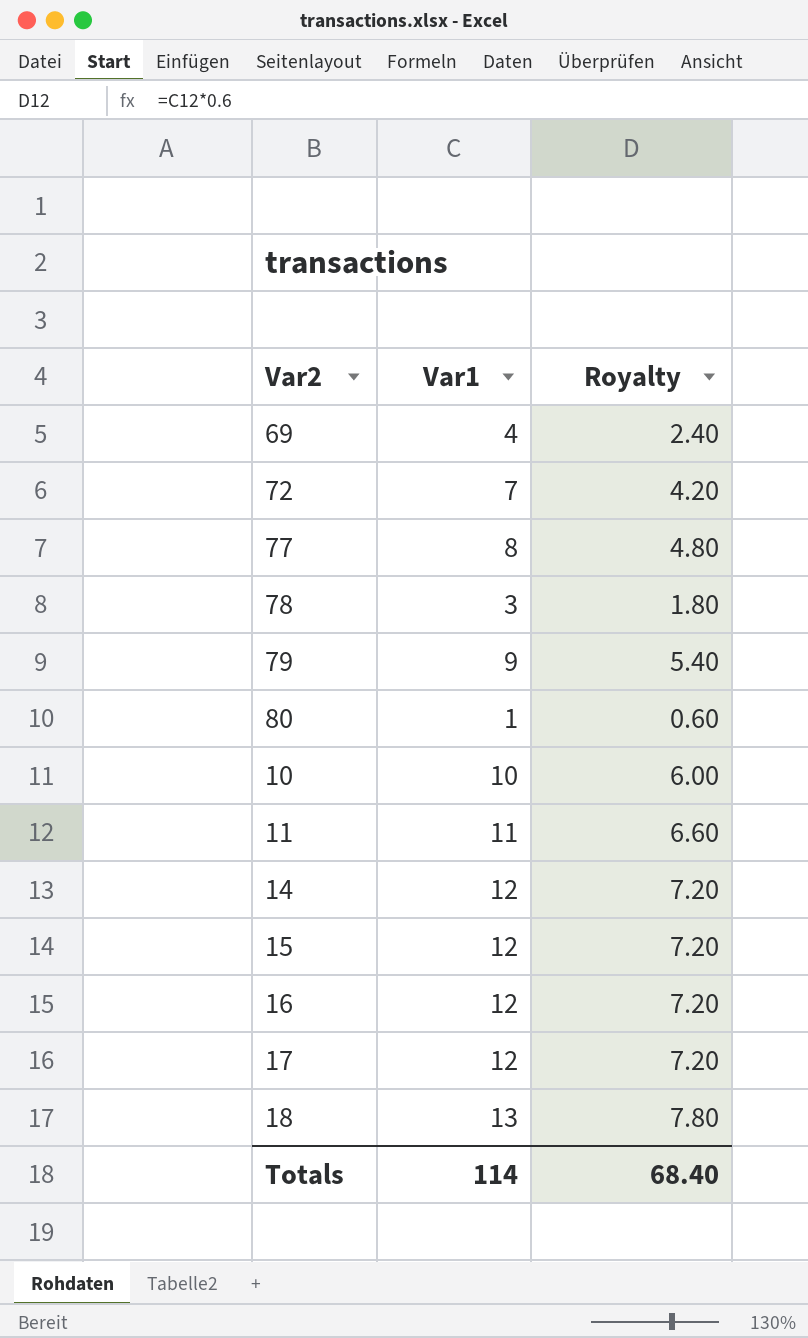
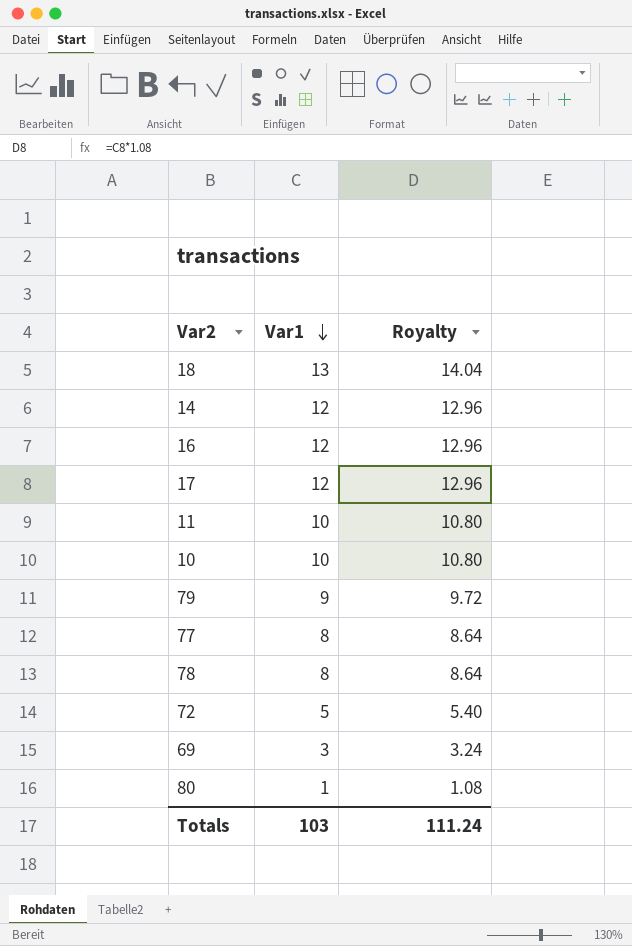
row order: none -> Var1 descending
column Royalty | formula: [Var1] * 0.6 -> [Var1] * 1.08
row 15: 12 | 7.20 -> none
11 | Var1: 11 -> 10
78 | Var1: 3 -> 8
72 | Var1: 7 -> 5
69 | Var1: 4 -> 3
Totals | Var1: 114 -> 103
Totals | Royalty: 68.40 -> 111.24

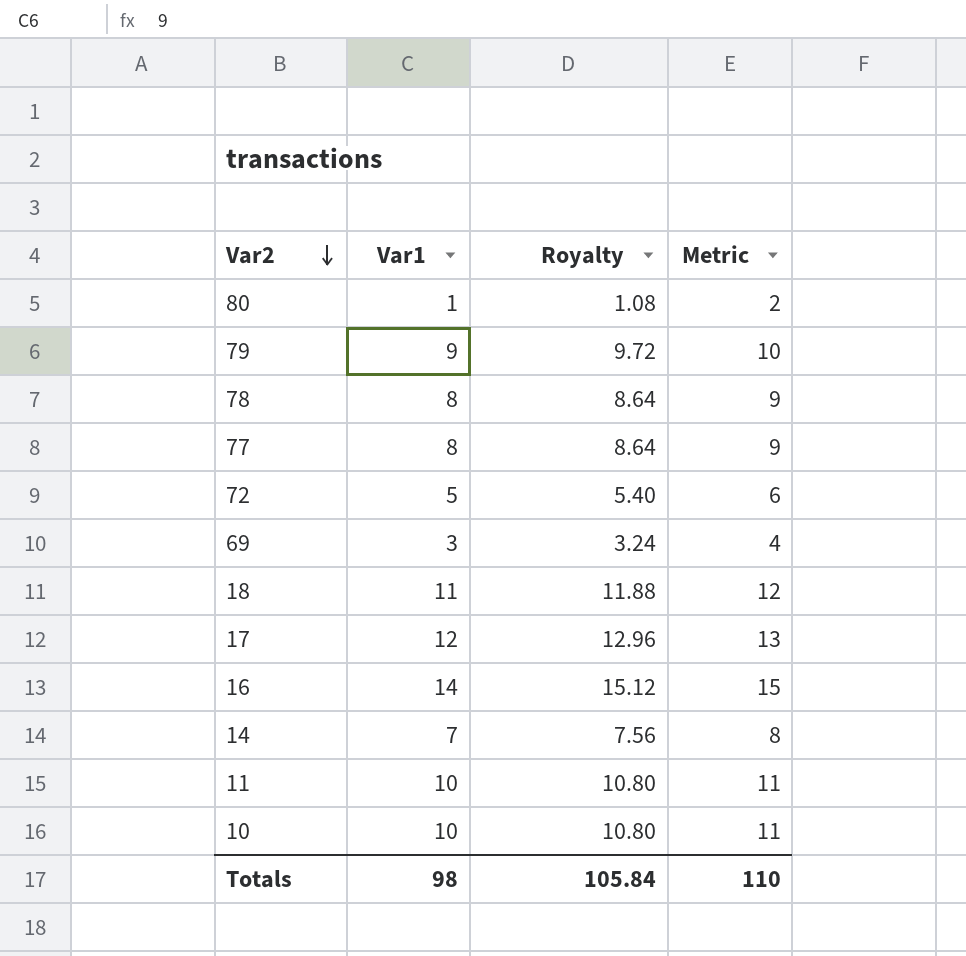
row order: Var1 descending -> Var2 descending
column Metric | formula: none -> [Var1] + 1
18 | Var1: 13 -> 11
18 | Royalty: 14.04 -> 11.88
16 | Var1: 12 -> 14
16 | Royalty: 12.96 -> 15.12
14 | Var1: 12 -> 7
14 | Royalty: 12.96 -> 7.56
Totals | Var1: 103 -> 98
Totals | Royalty: 111.24 -> 105.84

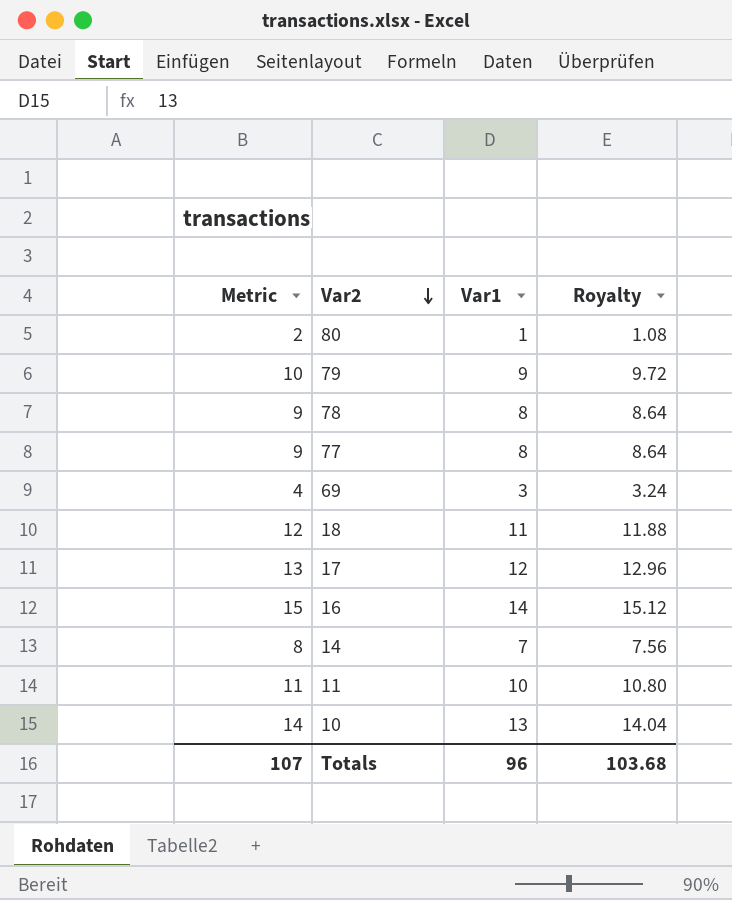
column Metric | position: 4 -> 1
row 72: 5 | 5.40 | 6 -> none
10 | Metric: 11 -> 14
10 | Var1: 10 -> 13
10 | Royalty: 10.80 -> 14.04
Totals | Metric: 110 -> 107
Totals | Var1: 98 -> 96
Totals | Royalty: 105.84 -> 103.68

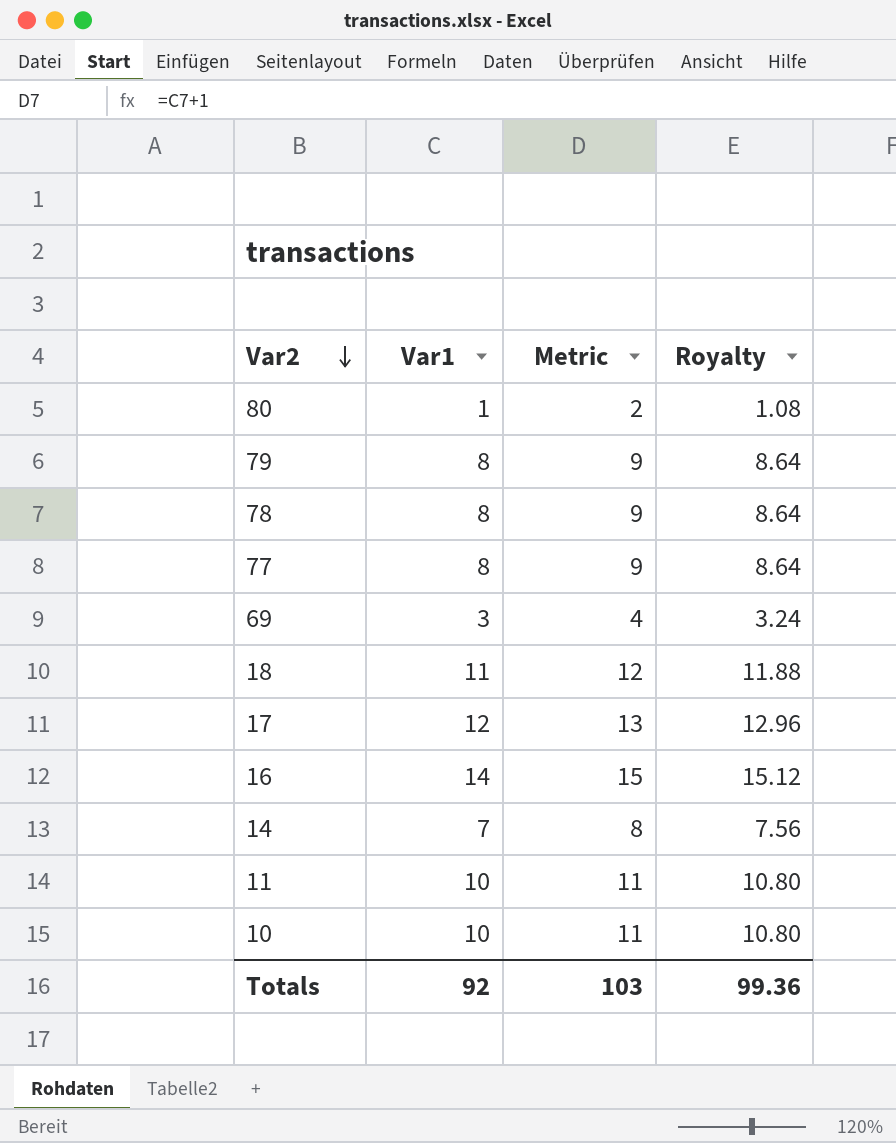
column Metric | position: 1 -> 3
79 | Var1: 9 -> 8
79 | Metric: 10 -> 9
79 | Royalty: 9.72 -> 8.64
10 | Var1: 13 -> 10
10 | Metric: 14 -> 11
10 | Royalty: 14.04 -> 10.80
Totals | Var1: 96 -> 92
Totals | Metric: 107 -> 103
Totals | Royalty: 103.68 -> 99.36

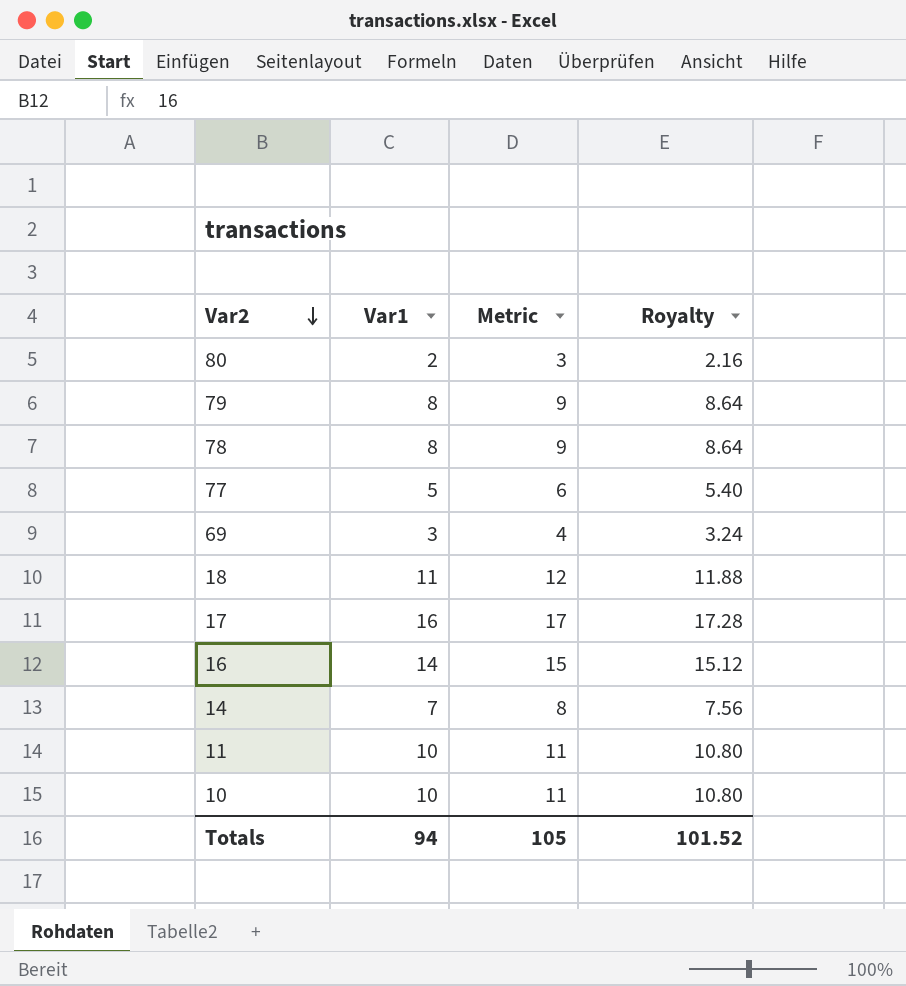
80 | Var1: 1 -> 2
80 | Metric: 2 -> 3
80 | Royalty: 1.08 -> 2.16
77 | Var1: 8 -> 5
77 | Metric: 9 -> 6
77 | Royalty: 8.64 -> 5.40
17 | Var1: 12 -> 16
17 | Metric: 13 -> 17
17 | Royalty: 12.96 -> 17.28
Totals | Var1: 92 -> 94
Totals | Metric: 103 -> 105
Totals | Royalty: 99.36 -> 101.52

